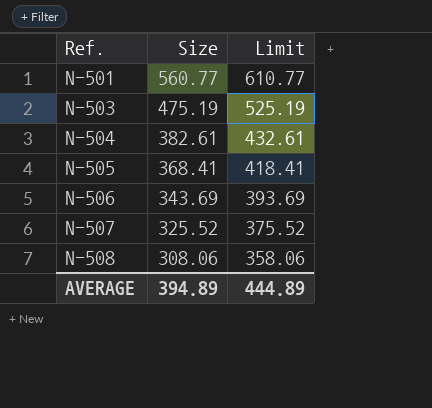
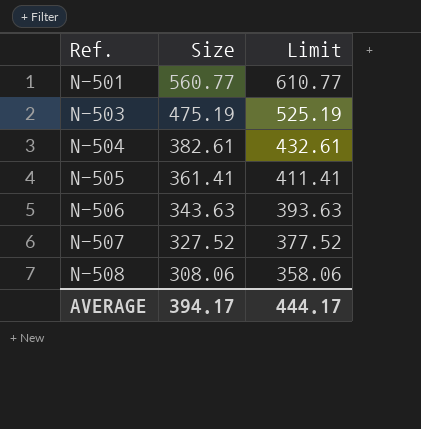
N-505 | Size: 368.41 -> 361.41
N-505 | Limit: 418.41 -> 411.41
N-506 | Size: 343.69 -> 343.63
N-506 | Limit: 393.69 -> 393.63
N-507 | Size: 325.52 -> 327.52
N-507 | Limit: 375.52 -> 377.52
AVERAGE | Size: 394.89 -> 394.17
AVERAGE | Limit: 444.89 -> 444.17

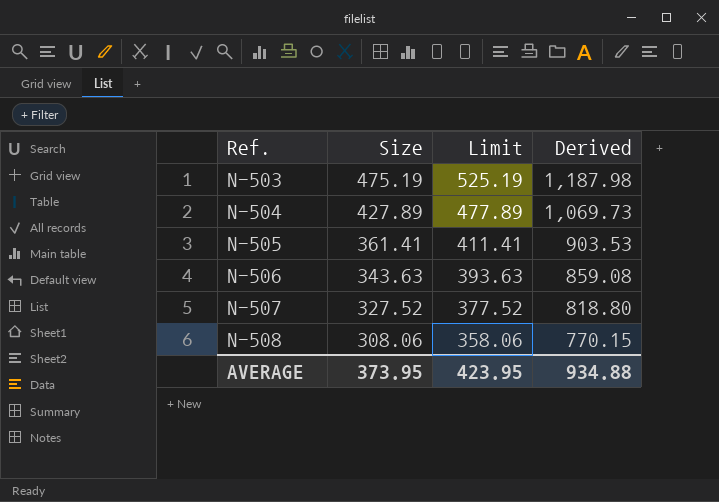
column Derived | formula: none -> [Size] * 2.5
row N-501: 560.77 | 610.77 -> none
N-504 | Size: 382.61 -> 427.89
N-504 | Limit: 432.61 -> 477.89
AVERAGE | Size: 394.17 -> 373.95
AVERAGE | Limit: 444.17 -> 423.95

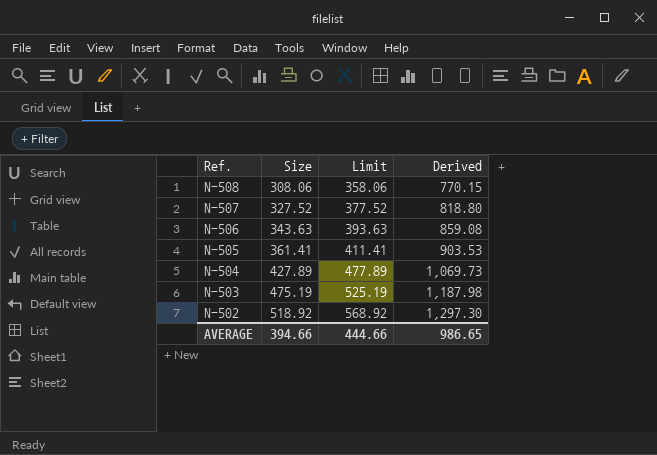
row order: Ref. ascending -> Ref. descending
row N-502: none -> 518.92 | 568.92 | 1,297.30
AVERAGE | Size: 373.95 -> 394.66
AVERAGE | Limit: 423.95 -> 444.66
AVERAGE | Derived: 934.88 -> 986.65

